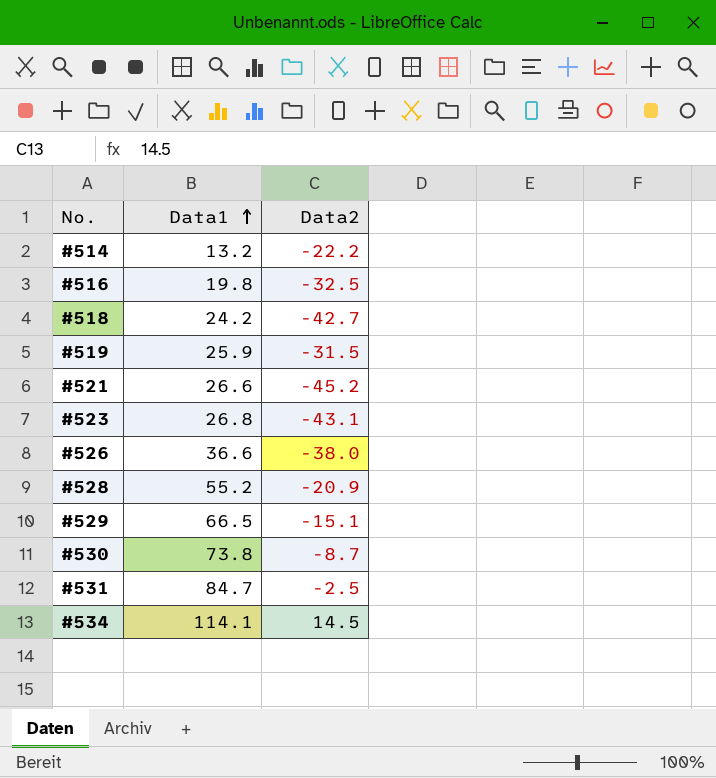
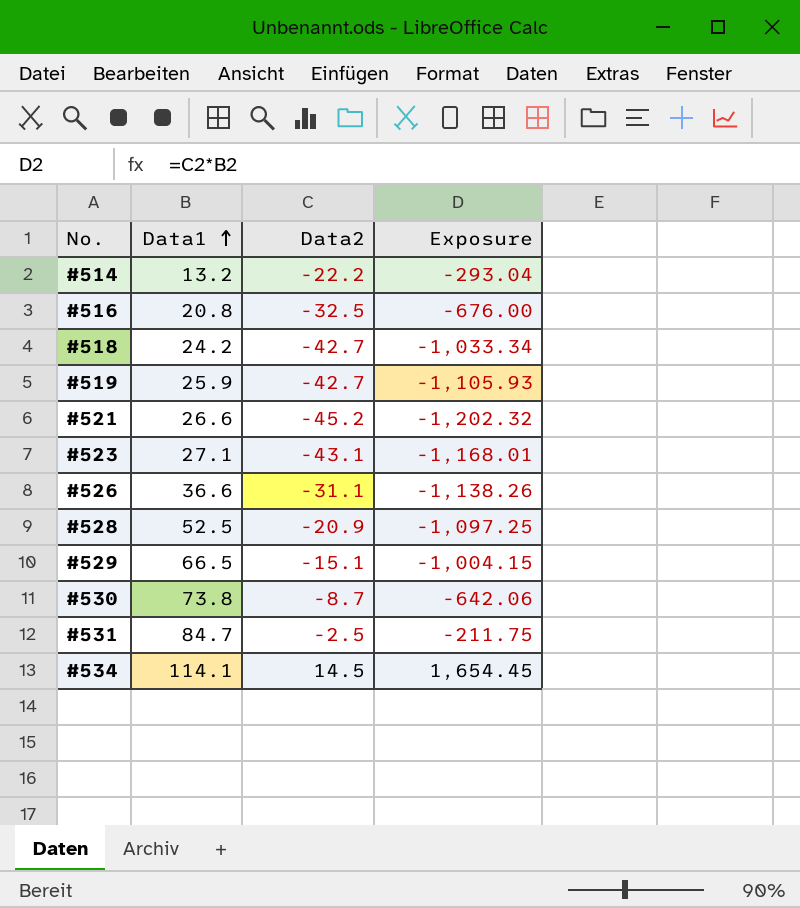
column Exposure | formula: none -> [Data1] * [Data2]
#516 | Data1: 19.8 -> 20.8
#519 | Data2: -31.5 -> -42.7
#523 | Data1: 26.8 -> 27.1
#526 | Data2: -38.0 -> -31.1
#528 | Data1: 55.2 -> 52.5

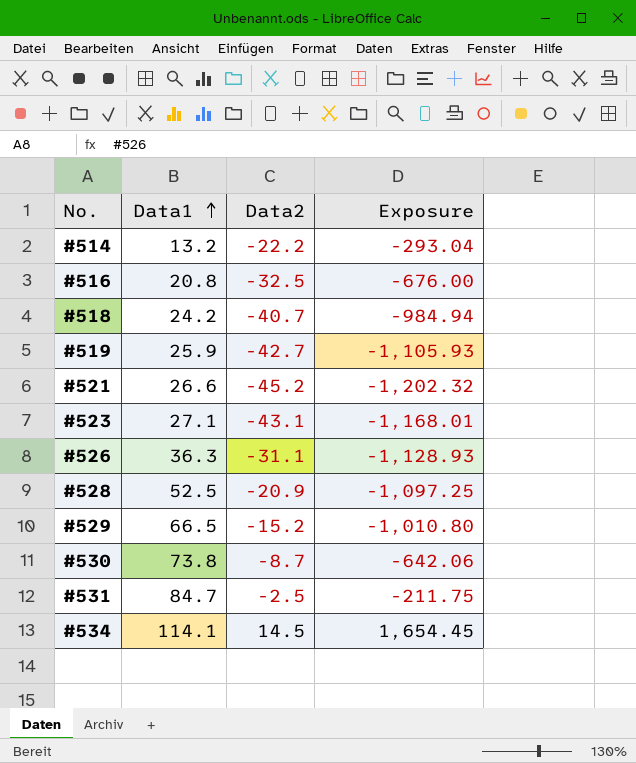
#518 | Data2: -42.7 -> -40.7
#518 | Exposure: -1,033.34 -> -984.94
#526 | Data1: 36.6 -> 36.3
#526 | Exposure: -1,138.26 -> -1,128.93
#529 | Data2: -15.1 -> -15.2
#529 | Exposure: -1,004.15 -> -1,010.80

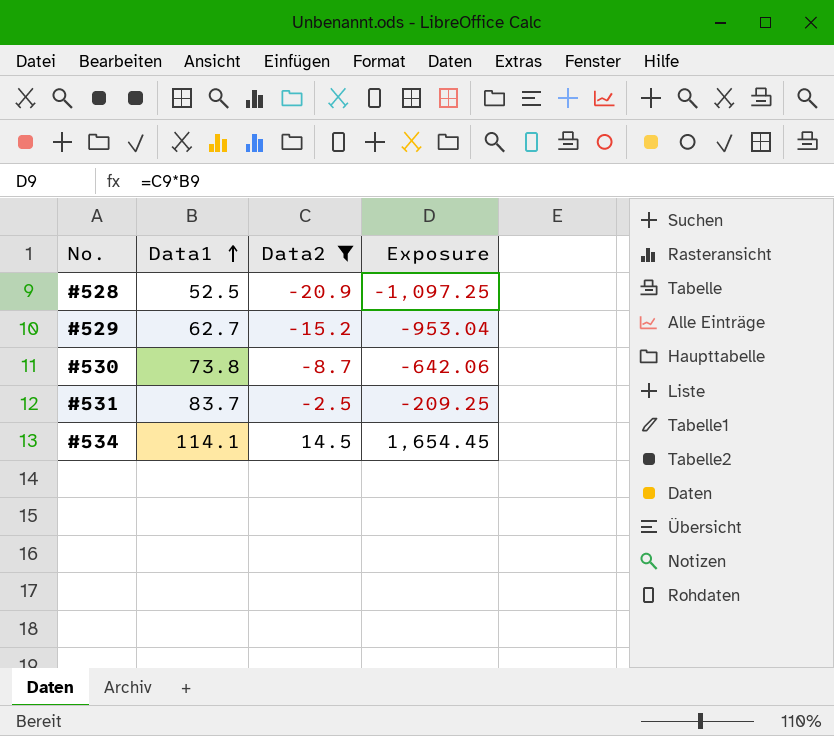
filter: none -> Data2 >= -20.9
#529 | Data1: 66.5 -> 62.7
#529 | Exposure: -1,010.80 -> -953.04
#531 | Data1: 84.7 -> 83.7
#531 | Exposure: -211.75 -> -209.25

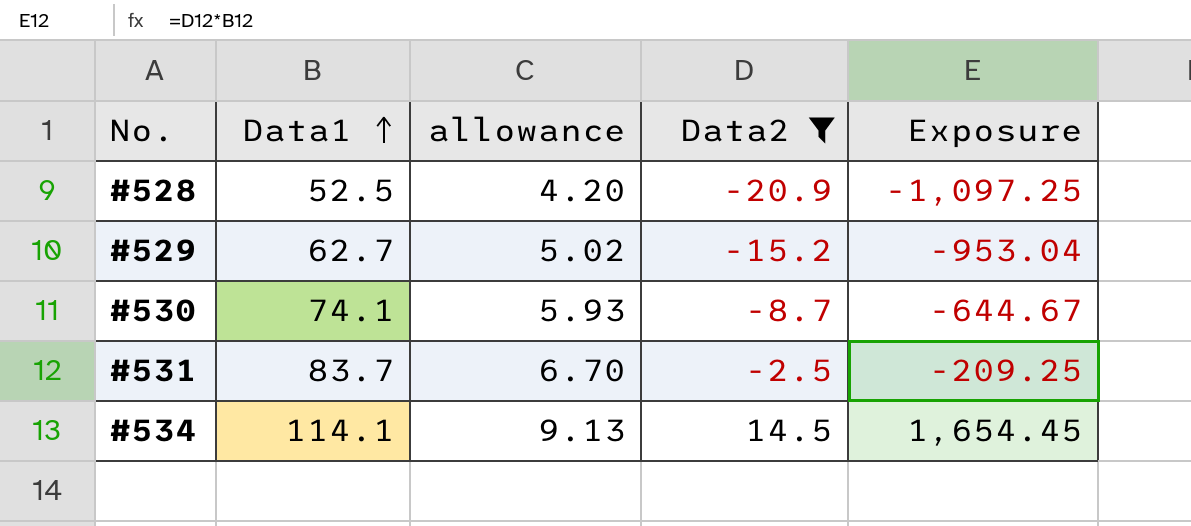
column allowance | formula: none -> [Data1] * 0.08
#530 | Data1: 73.8 -> 74.1
#530 | Exposure: -642.06 -> -644.67

